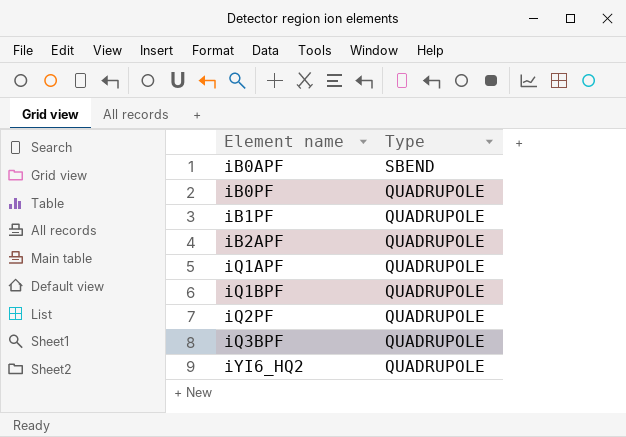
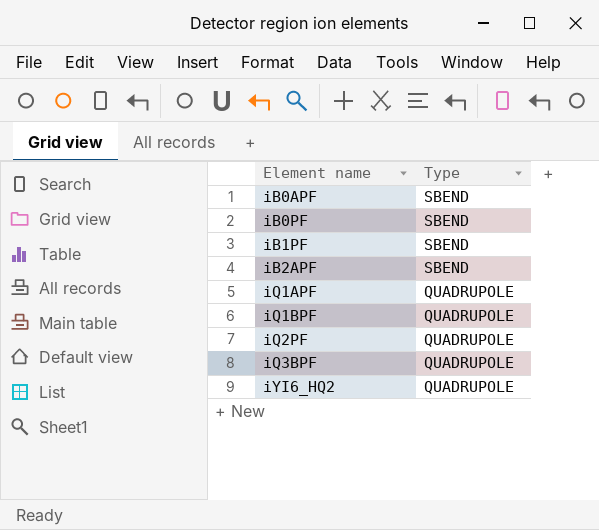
iB0PF | Type: QUADRUPOLE -> SBEND
iB1PF | Type: QUADRUPOLE -> SBEND
iB2APF | Type: QUADRUPOLE -> SBEND

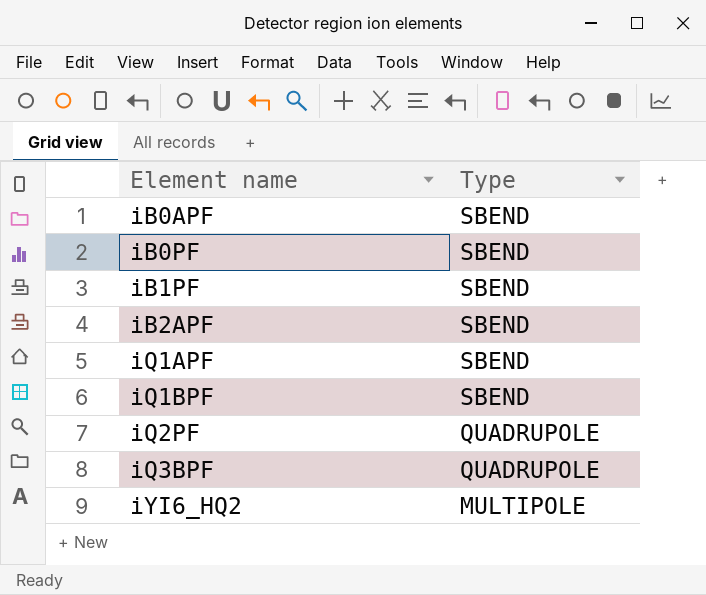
iQ1APF | Type: QUADRUPOLE -> SBEND
iQ1BPF | Type: QUADRUPOLE -> SBEND
iYI6_HQ2 | Type: QUADRUPOLE -> MULTIPOLE

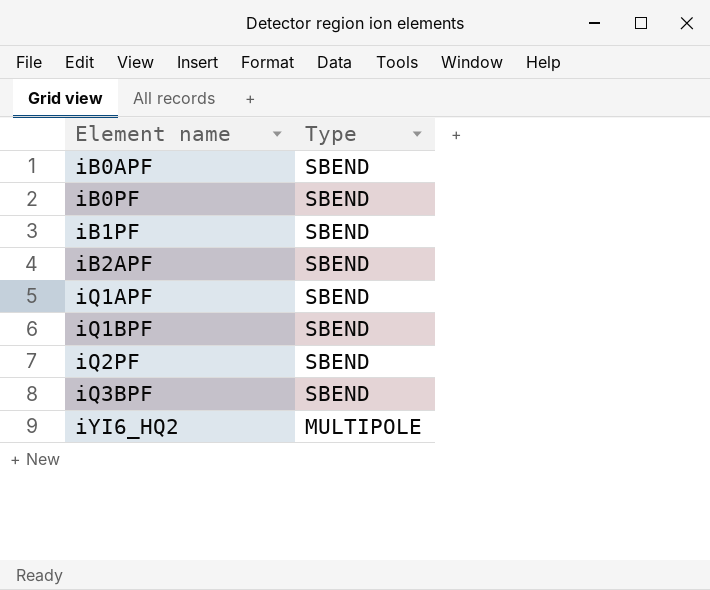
iQ2PF | Type: QUADRUPOLE -> SBEND
iQ3BPF | Type: QUADRUPOLE -> SBEND

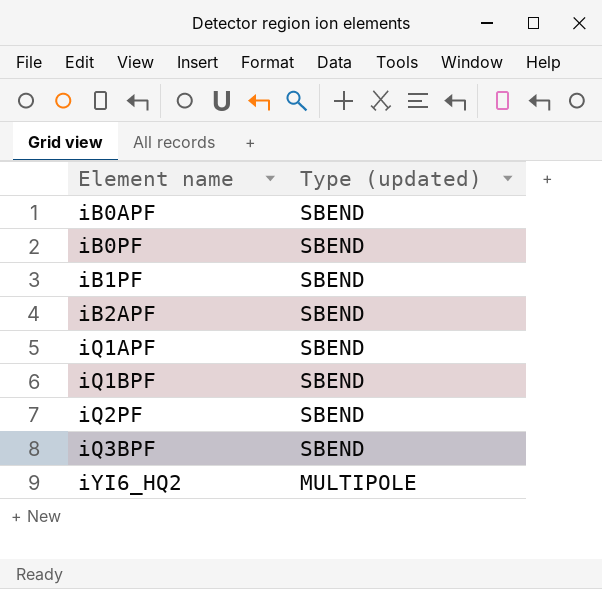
column name: Type -> Type (updated)

